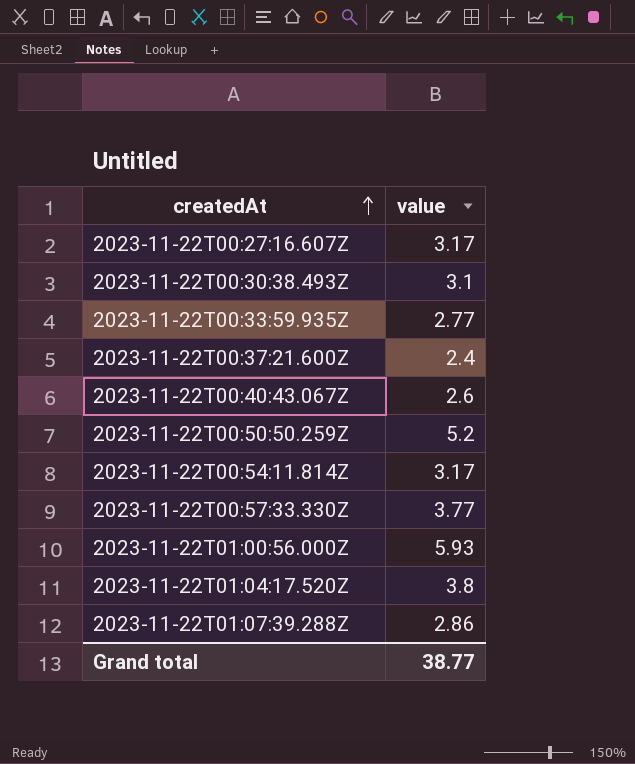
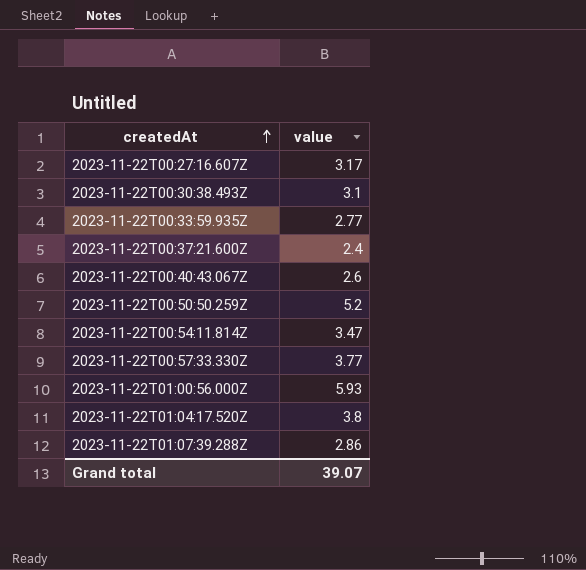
2023-11-22T00:54:11.814Z | value: 3.17 -> 3.47
Grand total | value: 38.77 -> 39.07

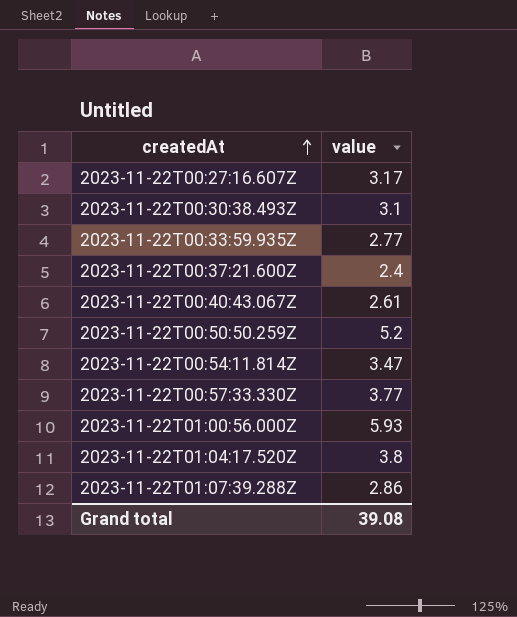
2023-11-22T00:40:43.067Z | value: 2.6 -> 2.61
Grand total | value: 39.07 -> 39.08

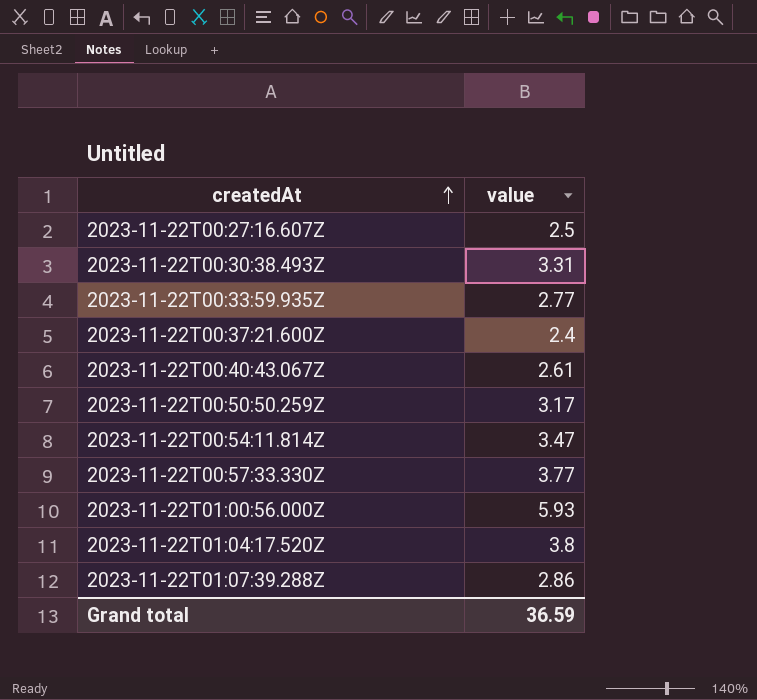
2023-11-22T00:27:16.607Z | value: 3.17 -> 2.5
2023-11-22T00:30:38.493Z | value: 3.1 -> 3.31
2023-11-22T00:50:50.259Z | value: 5.2 -> 3.17
Grand total | value: 39.08 -> 36.59

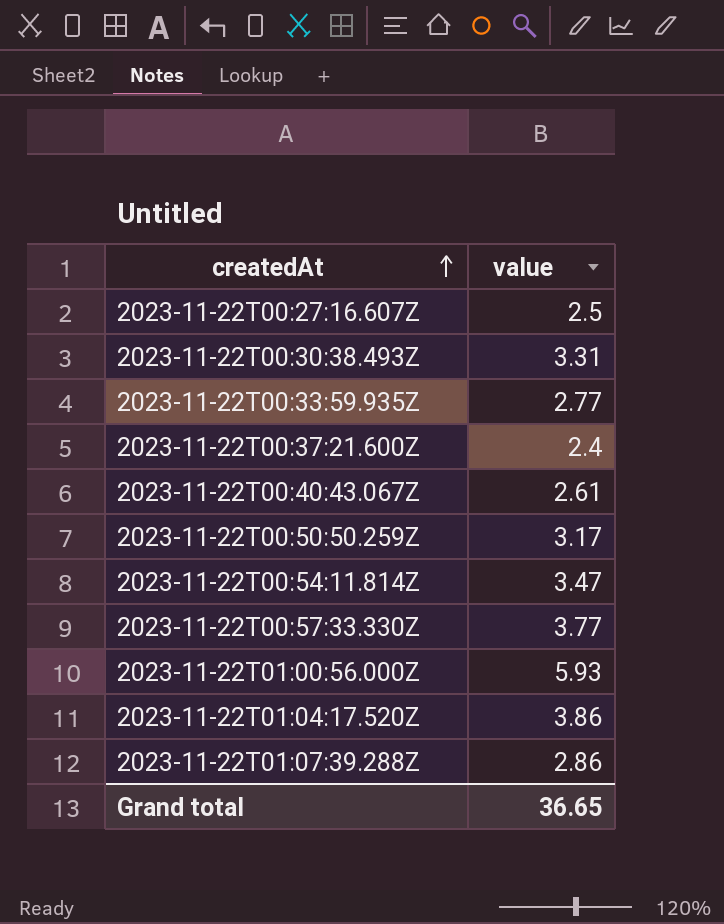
2023-11-22T01:04:17.520Z | value: 3.8 -> 3.86
Grand total | value: 36.59 -> 36.65

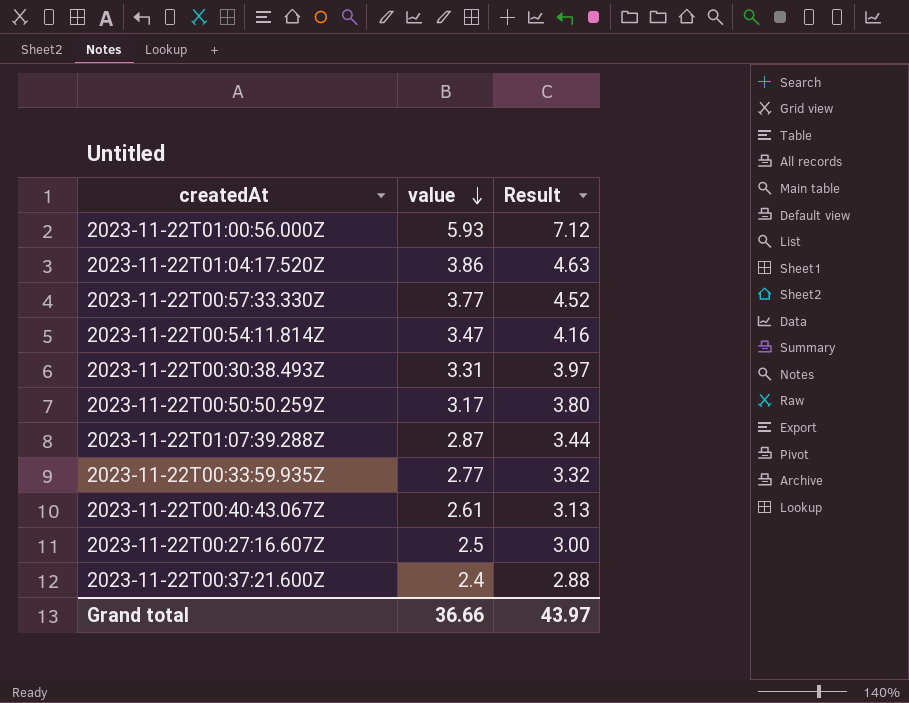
row order: createdAt ascending -> value descending
column Result | formula: none -> [value] * 1.2
2023-11-22T01:07:39.288Z | value: 2.86 -> 2.87
Grand total | value: 36.65 -> 36.66

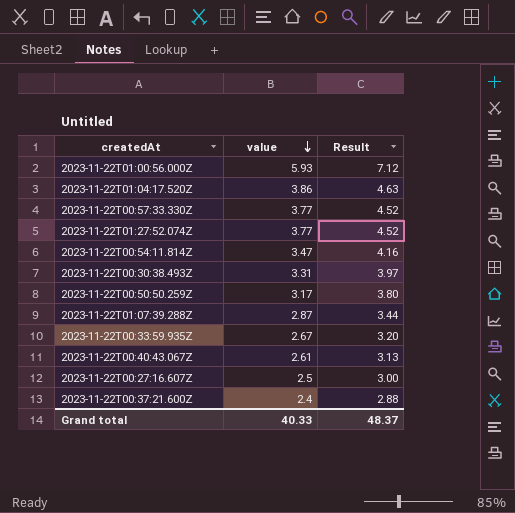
row 2023-11-22T01:27:52.074Z: none -> 3.77 | 4.52
2023-11-22T00:33:59.935Z | value: 2.77 -> 2.67
2023-11-22T00:33:59.935Z | Result: 3.32 -> 3.20
Grand total | value: 36.66 -> 40.33
Grand total | Result: 43.97 -> 48.37

